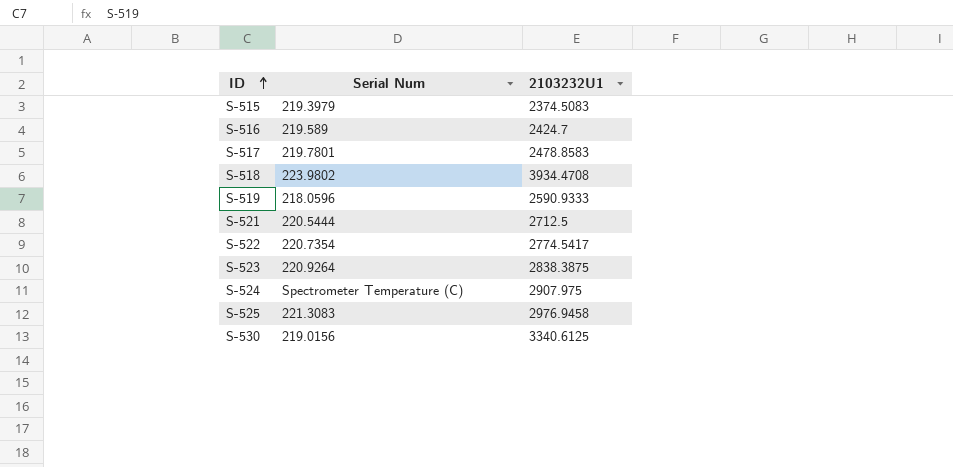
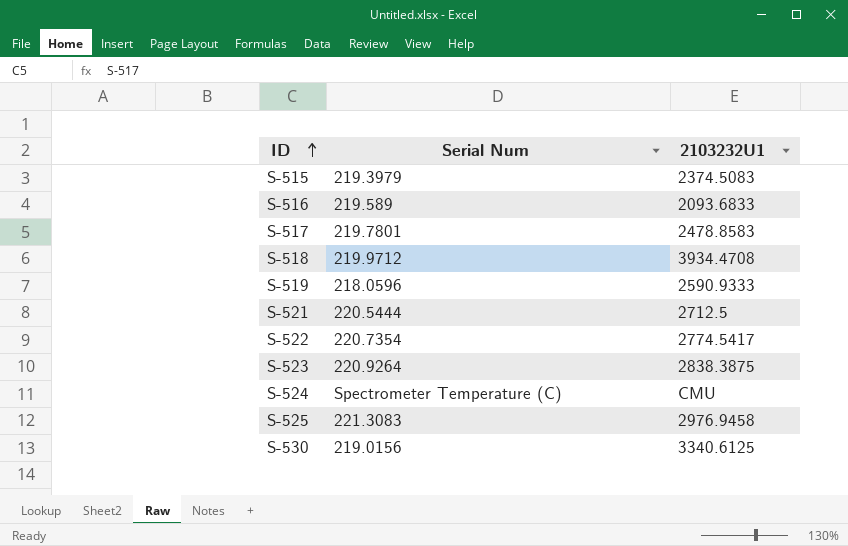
S-516 | 2103232U1: 2424.7 -> 2093.6833
S-518 | Serial Num: 223.9802 -> 219.9712
S-524 | 2103232U1: 2907.975 -> CMU

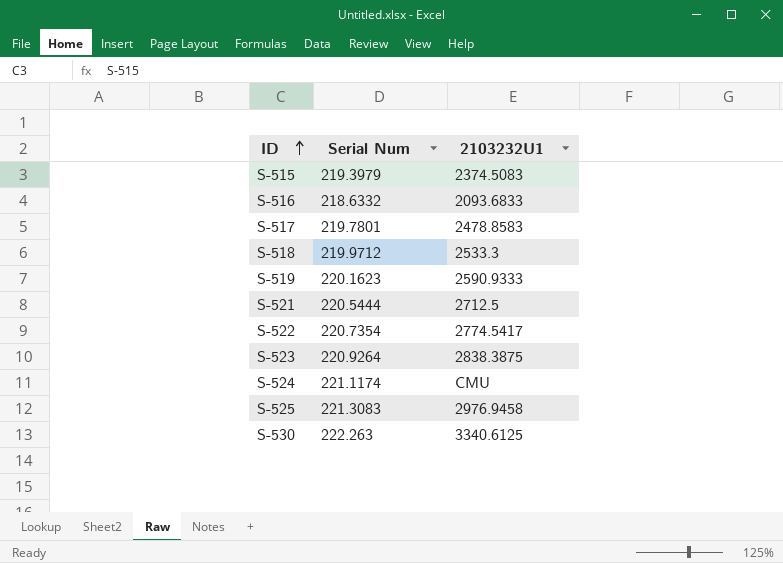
S-516 | Serial Num: 219.589 -> 218.6332
S-518 | 2103232U1: 3934.4708 -> 2533.3
S-519 | Serial Num: 218.0596 -> 220.1623
S-524 | Serial Num: Spectrometer Temperature (C) -> 221.1174
S-530 | Serial Num: 219.0156 -> 222.263

